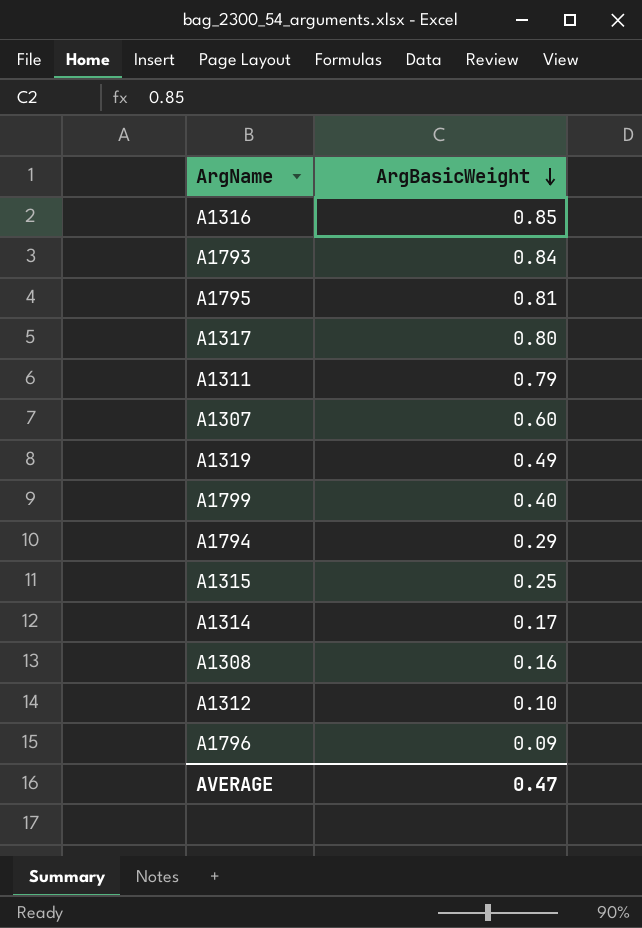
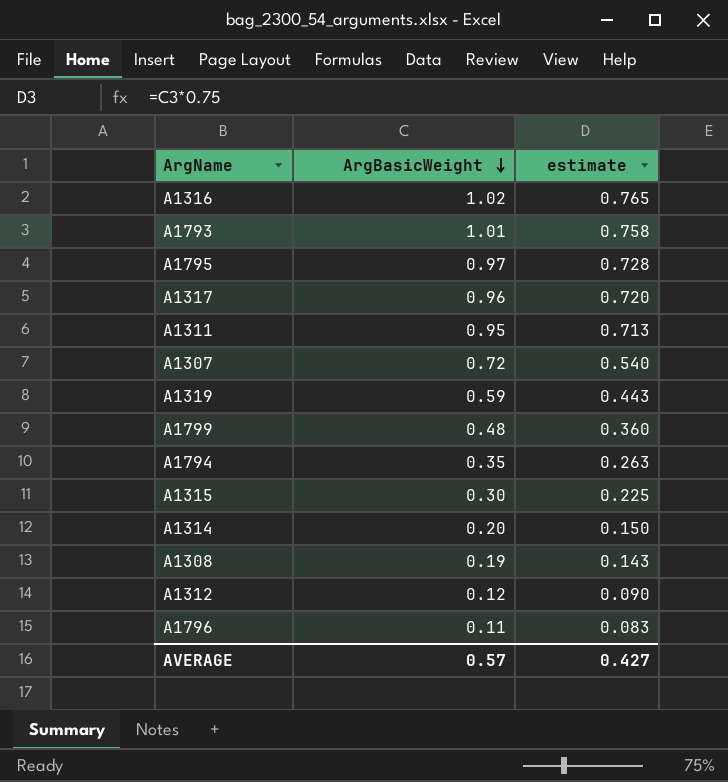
column estimate | formula: none -> [ArgBasicWeight] * 0.75
A1316 | ArgBasicWeight: 0.85 -> 1.02
A1793 | ArgBasicWeight: 0.84 -> 1.01
A1795 | ArgBasicWeight: 0.81 -> 0.97
A1317 | ArgBasicWeight: 0.80 -> 0.96
A1311 | ArgBasicWeight: 0.79 -> 0.95
A1307 | ArgBasicWeight: 0.60 -> 0.72
A1319 | ArgBasicWeight: 0.49 -> 0.59
A1799 | ArgBasicWeight: 0.40 -> 0.48
A1794 | ArgBasicWeight: 0.29 -> 0.35
A1315 | ArgBasicWeight: 0.25 -> 0.30
A1314 | ArgBasicWeight: 0.17 -> 0.20
A1308 | ArgBasicWeight: 0.16 -> 0.19
A1312 | ArgBasicWeight: 0.10 -> 0.12
A1796 | ArgBasicWeight: 0.09 -> 0.11
AVERAGE | ArgBasicWeight: 0.47 -> 0.57

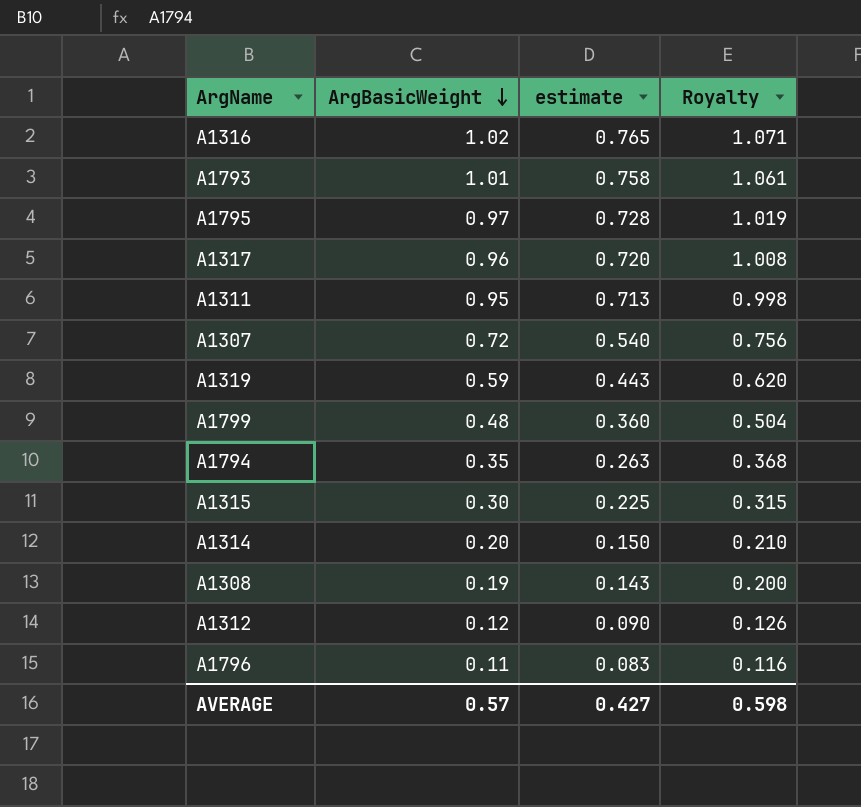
column Royalty | formula: none -> [ArgBasicWeight] * 1.05

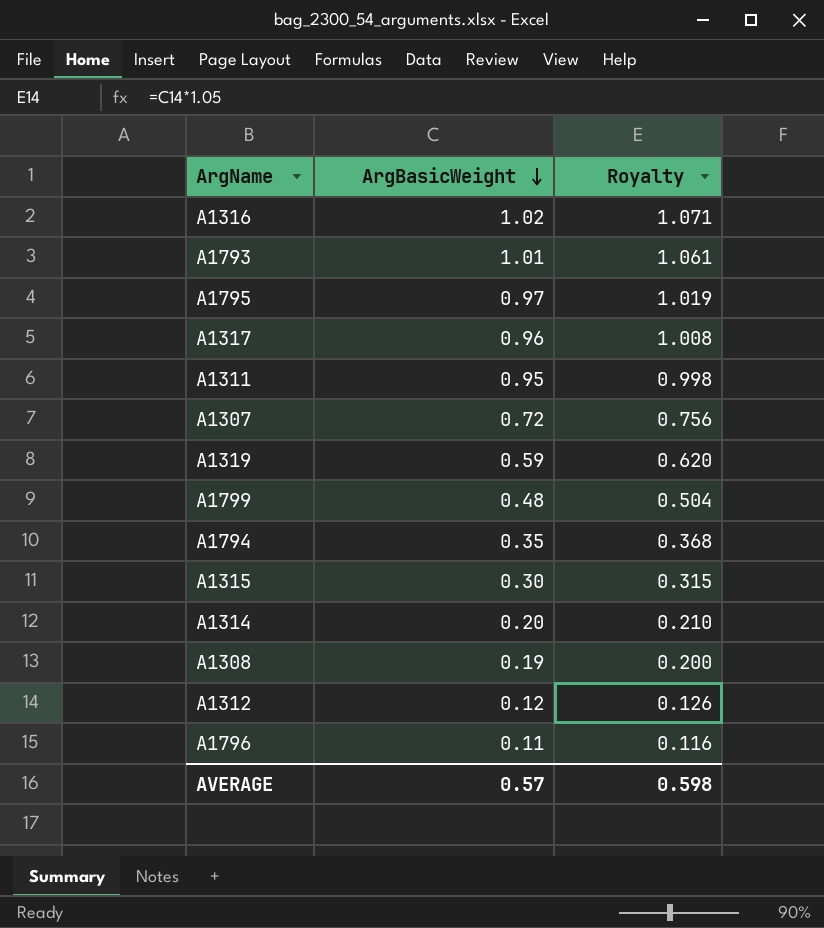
column estimate | formula: [ArgBasicWeight] * 0.75 -> none

